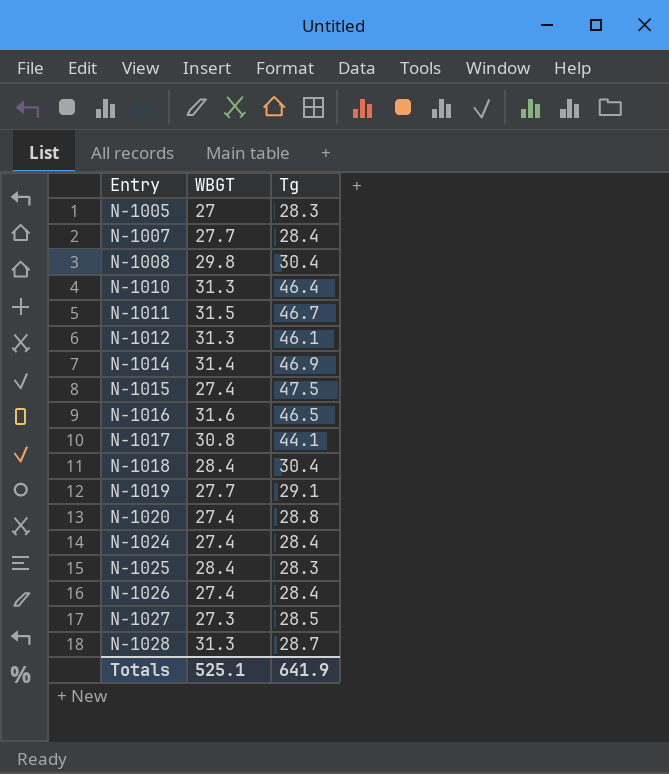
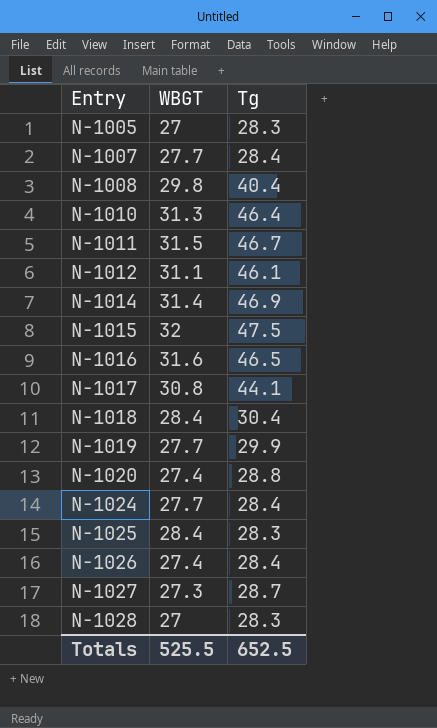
N-1008 | Tg: 30.4 -> 40.4
N-1012 | WBGT: 31.3 -> 31.1
N-1015 | WBGT: 27.4 -> 32
N-1019 | Tg: 29.1 -> 29.9
N-1024 | WBGT: 27.4 -> 27.7
N-1027 | Tg: 28.5 -> 28.7
N-1028 | WBGT: 31.3 -> 27
N-1028 | Tg: 28.7 -> 28.3
Totals | WBGT: 525.1 -> 525.5
Totals | Tg: 641.9 -> 652.5

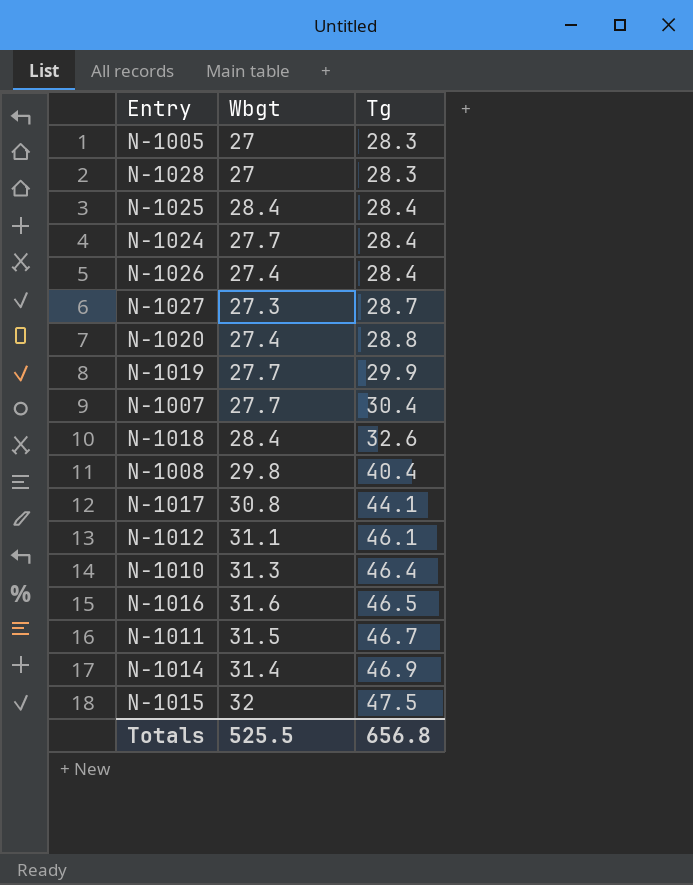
row order: Entry ascending -> Tg ascending
column name: WBGT -> Wbgt
N-1025 | Tg: 28.3 -> 28.4
N-1007 | Tg: 28.4 -> 30.4
N-1018 | Tg: 30.4 -> 32.6
Totals | Tg: 652.5 -> 656.8

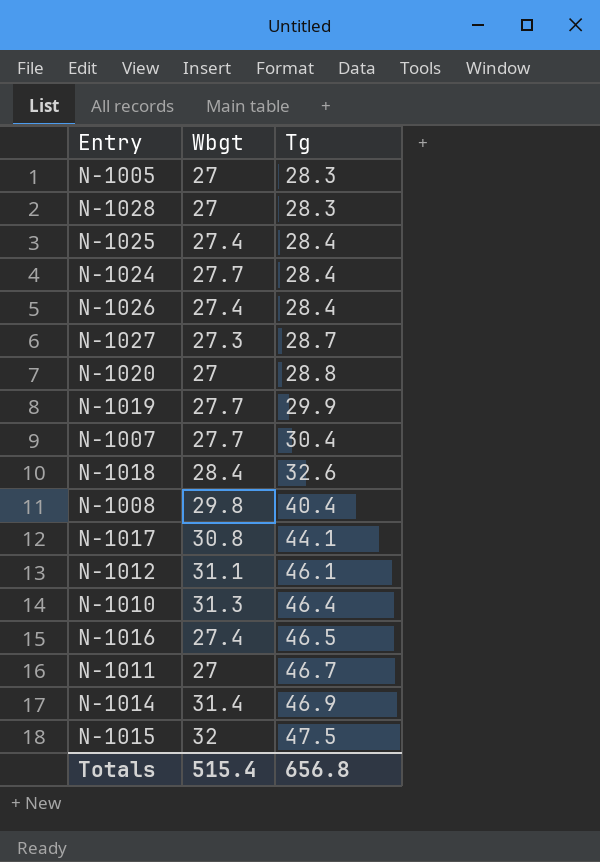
N-1025 | Wbgt: 28.4 -> 27.4
N-1020 | Wbgt: 27.4 -> 27
N-1016 | Wbgt: 31.6 -> 27.4
N-1011 | Wbgt: 31.5 -> 27
Totals | Wbgt: 525.5 -> 515.4

